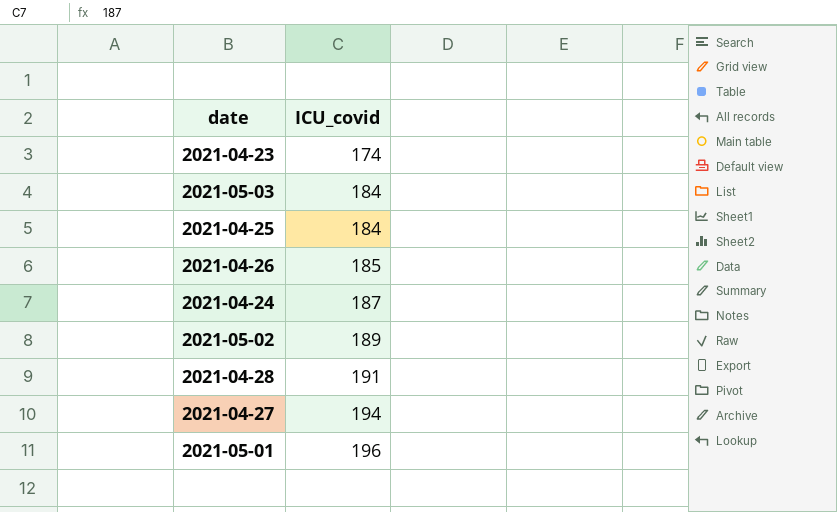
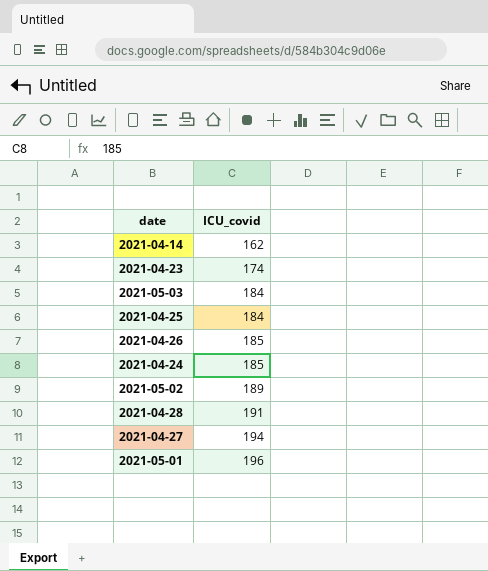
row 2021-04-14: none -> 162
2021-04-24 | ICU_covid: 187 -> 185

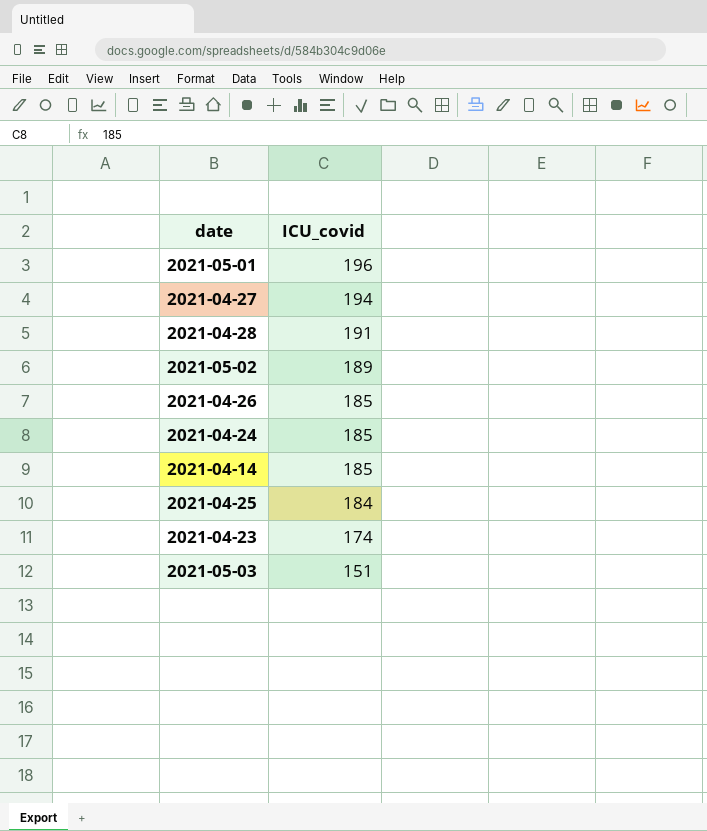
row order: ICU_covid ascending -> ICU_covid descending
2021-04-14 | ICU_covid: 162 -> 185
2021-05-03 | ICU_covid: 184 -> 151

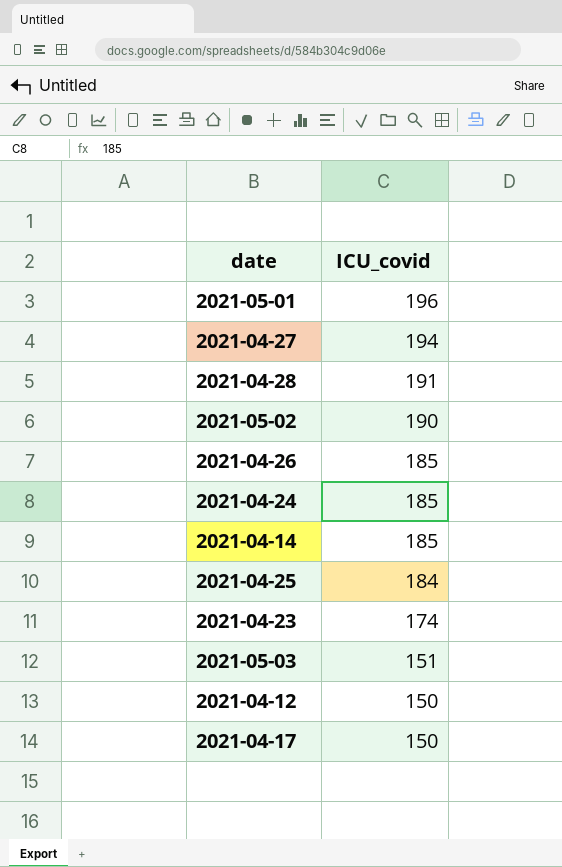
2021-05-02 | ICU_covid: 189 -> 190
row 2021-04-12: none -> 150
row 2021-04-17: none -> 150

